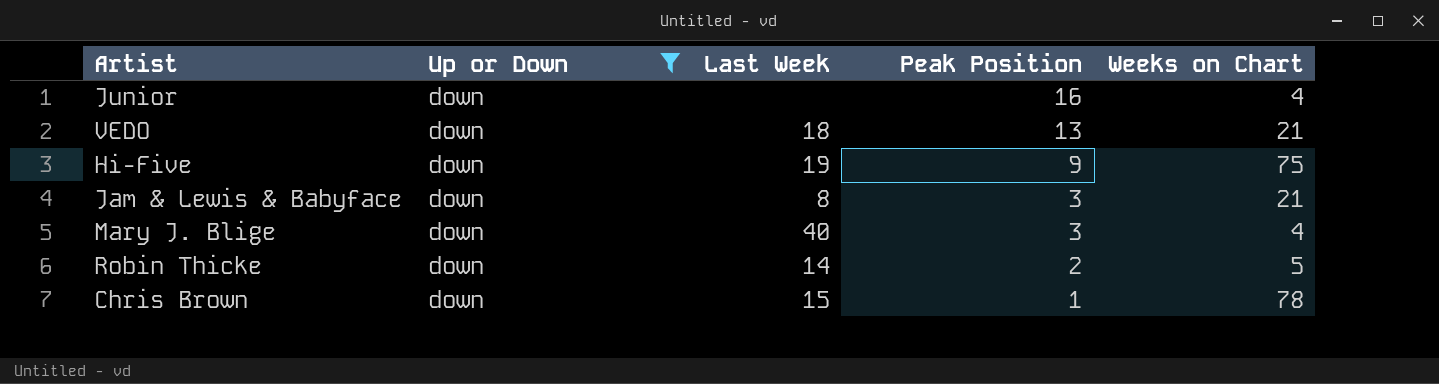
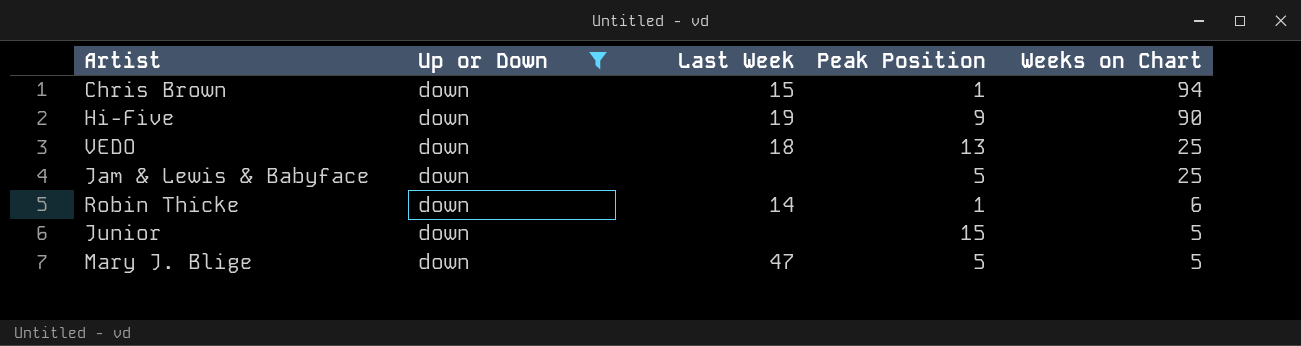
row order: Peak Position descending -> Weeks on Chart descending
Chris Brown | Weeks on Chart: 78 -> 94
Hi-Five | Weeks on Chart: 75 -> 90
VEDO | Weeks on Chart: 21 -> 25
Jam & Lewis & Babyface | Last Week: 8 -> none
Jam & Lewis & Babyface | Peak Position: 3 -> 5
Jam & Lewis & Babyface | Weeks on Chart: 21 -> 25
Robin Thicke | Peak Position: 2 -> 1
Robin Thicke | Weeks on Chart: 5 -> 6
Junior | Peak Position: 16 -> 15
Junior | Weeks on Chart: 4 -> 5
Mary J. Blige | Last Week: 40 -> 47
Mary J. Blige | Peak Position: 3 -> 5
Mary J. Blige | Weeks on Chart: 4 -> 5

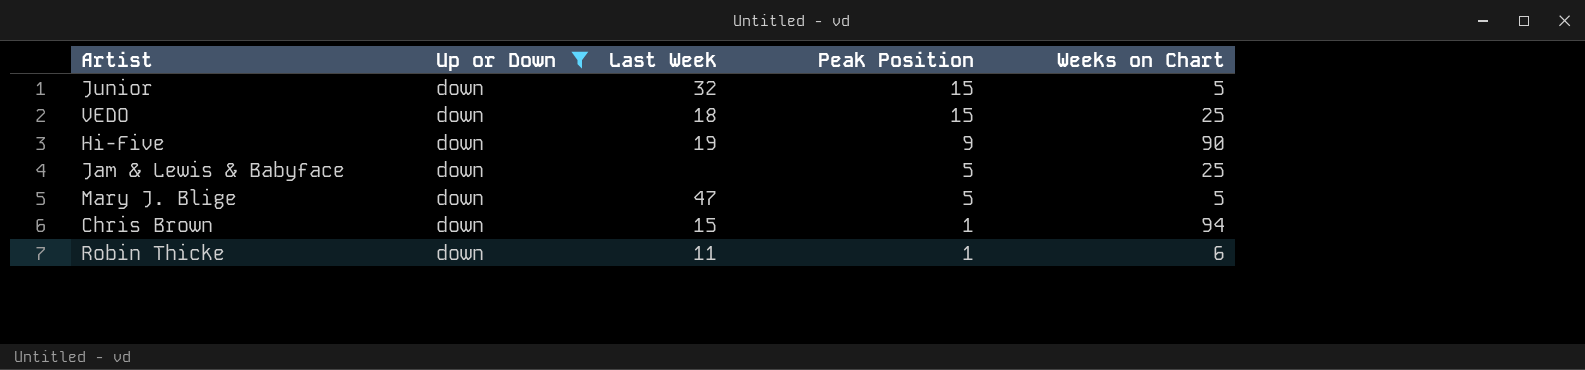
row order: Weeks on Chart descending -> Peak Position descending
Junior | Last Week: none -> 32
VEDO | Peak Position: 13 -> 15
Robin Thicke | Last Week: 14 -> 11

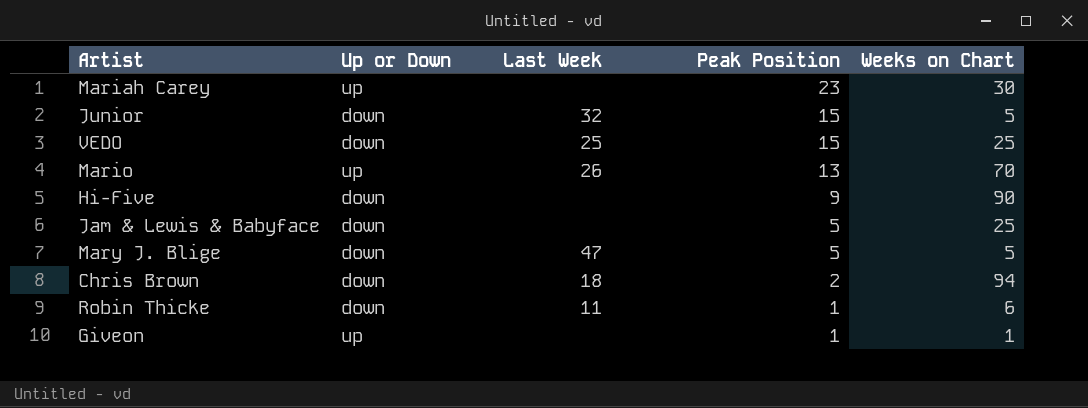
filter: Up or Down = down -> none
VEDO | Last Week: 18 -> 25
Hi-Five | Last Week: 19 -> none
Chris Brown | Last Week: 15 -> 18
Chris Brown | Peak Position: 1 -> 2

